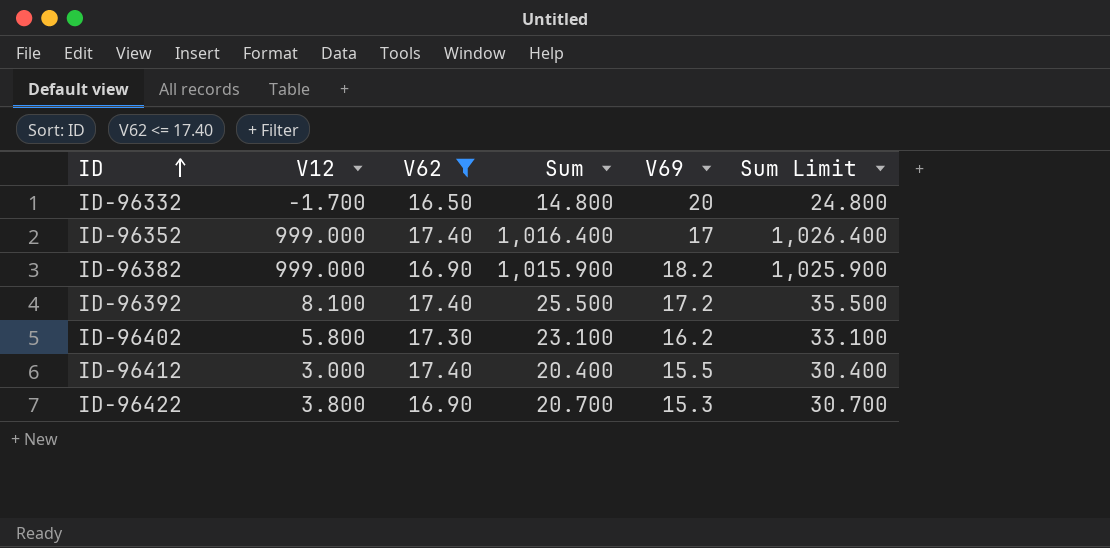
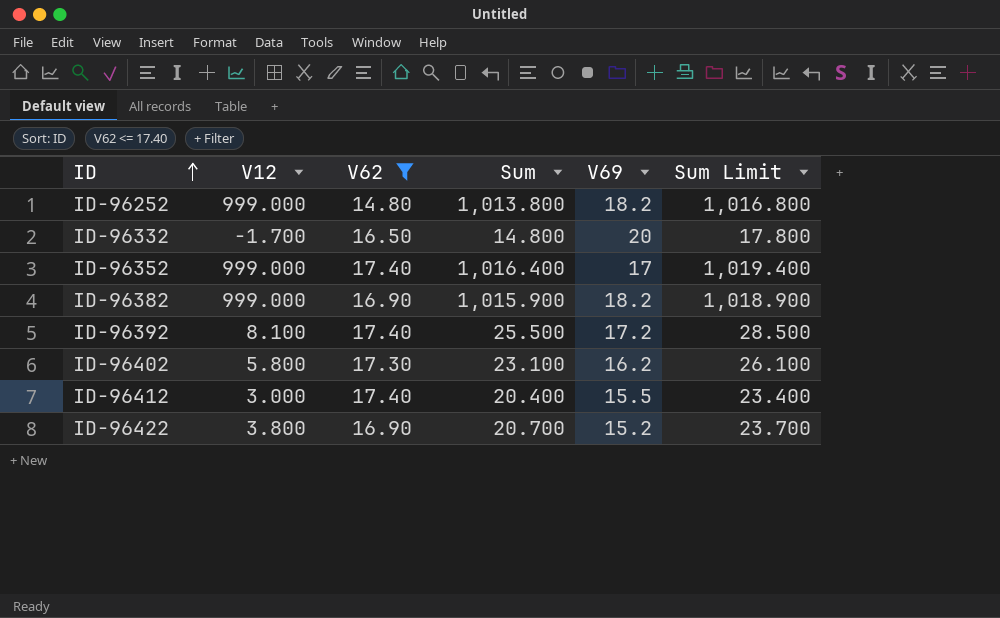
column Sum Limit | formula: [Sum] + 10 -> [Sum] + 3
row ID-96252: none -> 999.000 | 14.80 | 1,013.800 | 18.2 | 1,016.800
ID-96422 | V69: 15.3 -> 15.2

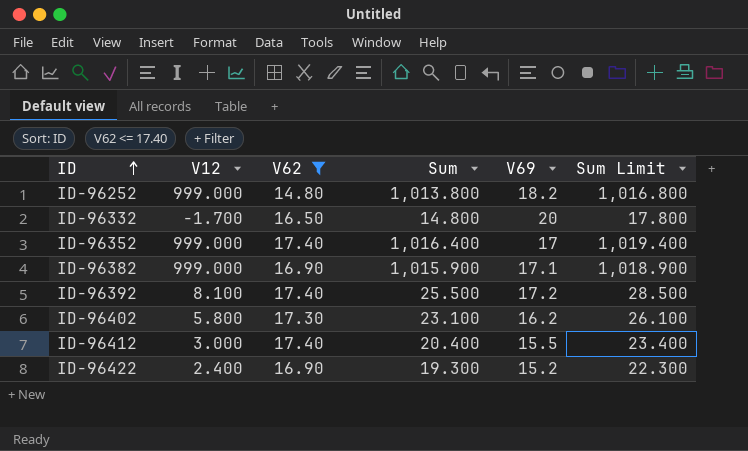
ID-96382 | V69: 18.2 -> 17.1
ID-96422 | V12: 3.800 -> 2.400
ID-96422 | Sum: 20.700 -> 19.300
ID-96422 | Sum Limit: 23.700 -> 22.300

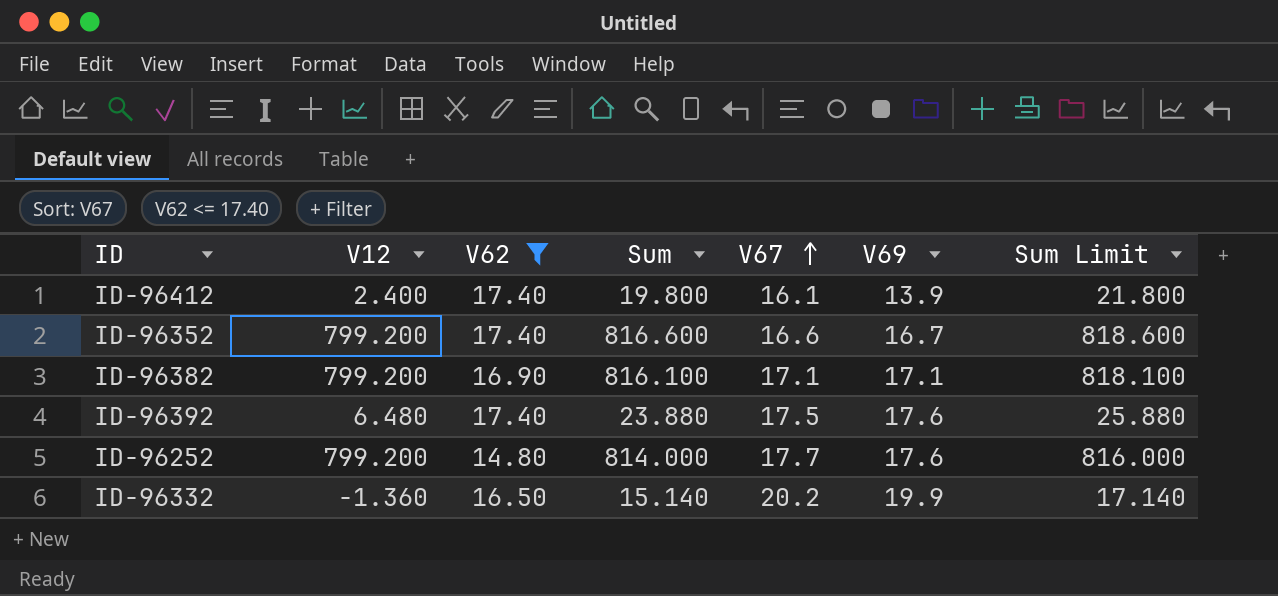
row order: ID ascending -> V67 ascending
column V67 | position: none -> 5
column Sum Limit | formula: [Sum] + 3 -> [Sum] + 2
row ID-96402: 5.800 | 17.30 | 23.100 | 16.2 | 26.100 -> none
row ID-96422: 2.400 | 16.90 | 19.300 | 15.2 | 22.300 -> none
ID-96412 | V12: 3.000 -> 2.400
ID-96412 | Sum: 20.400 -> 19.800
ID-96412 | V69: 15.5 -> 13.9
ID-96352 | V12: 999.000 -> 799.200
ID-96352 | Sum: 1,016.400 -> 816.600
ID-96352 | V69: 17 -> 16.7
ID-96382 | V12: 999.000 -> 799.200
ID-96382 | Sum: 1,015.900 -> 816.100
ID-96392 | V12: 8.100 -> 6.480
ID-96392 | Sum: 25.500 -> 23.880
ID-96392 | V69: 17.2 -> 17.6
ID-96252 | V12: 999.000 -> 799.200
ID-96252 | Sum: 1,013.800 -> 814.000
ID-96252 | V69: 18.2 -> 17.6
ID-96332 | V12: -1.700 -> -1.360
ID-96332 | Sum: 14.800 -> 15.140
ID-96332 | V69: 20 -> 19.9

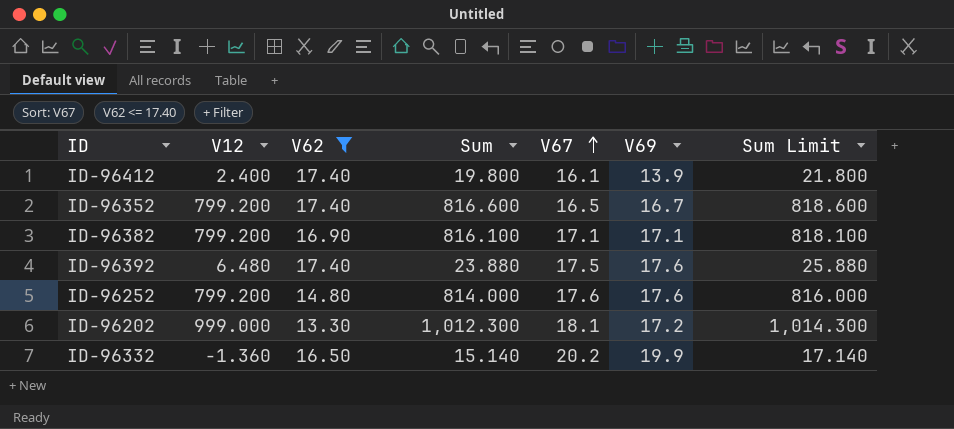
ID-96352 | V67: 16.6 -> 16.5
ID-96252 | V67: 17.7 -> 17.6
row ID-96202: none -> 999.000 | 13.30 | 1,012.300 | 18.1 | 17.2 | 1,014.300

